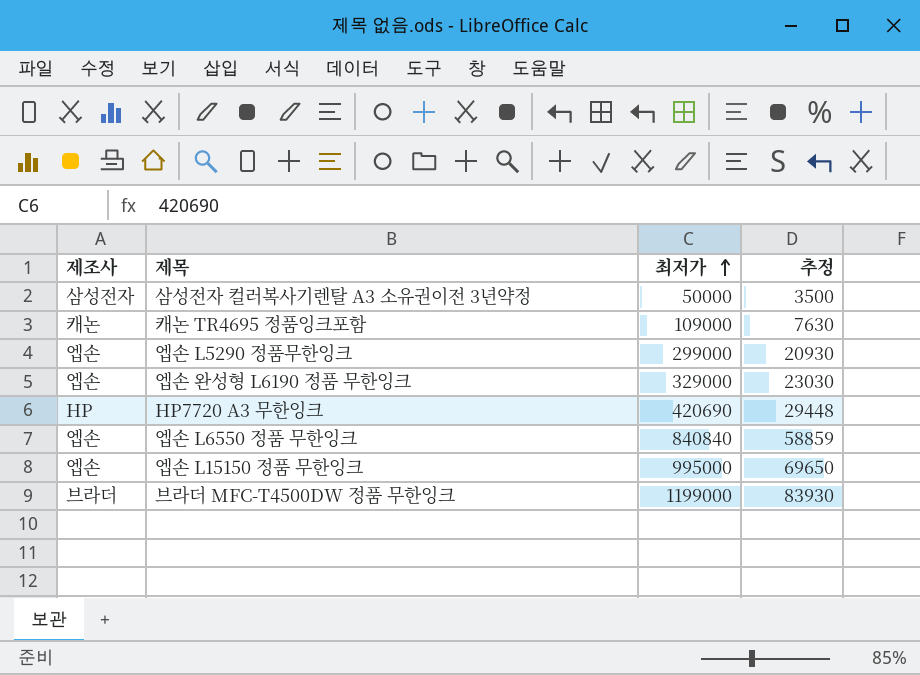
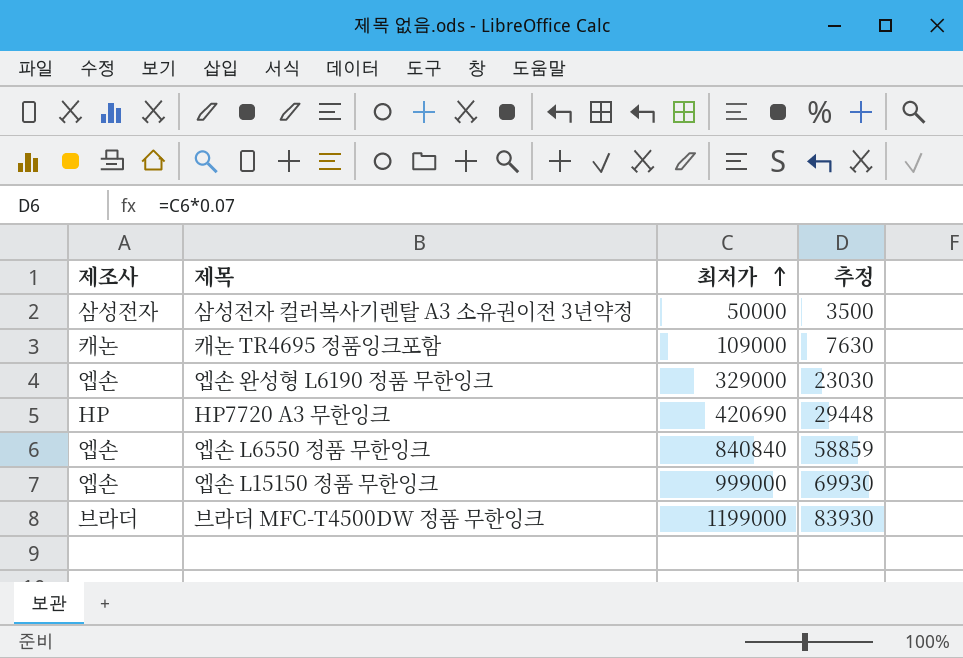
row 엡손 L5290 정품무한잉크: 엡손 | 299000 | 20930 -> none
엡손 L15150 정품 무한잉크 | 최저가: 995000 -> 999000
엡손 L15150 정품 무한잉크 | 추정: 69650 -> 69930

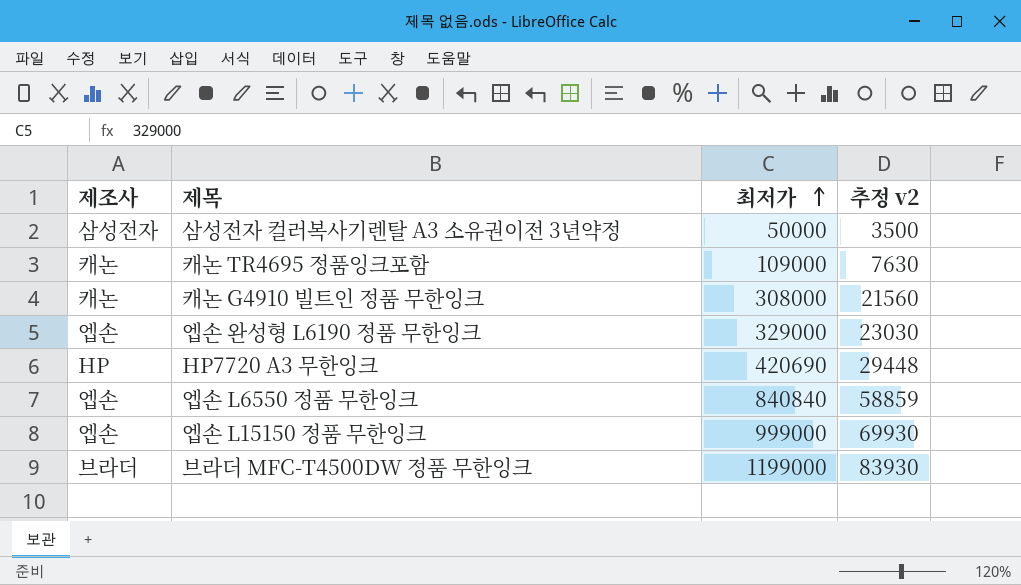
column name: 추정 -> 추정 v2
row 캐논 G4910 빌트인 정품 무한잉크: none -> 캐논 | 308000 | 21560

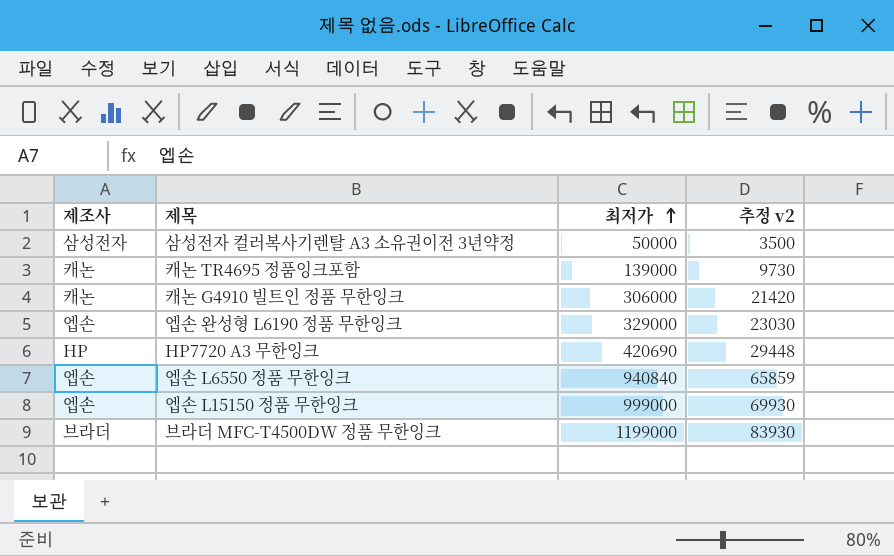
캐논 TR4695 정품잉크포함 | 최저가: 109000 -> 139000
캐논 TR4695 정품잉크포함 | 추정 v2: 7630 -> 9730
캐논 G4910 빌트인 정품 무한잉크 | 최저가: 308000 -> 306000
캐논 G4910 빌트인 정품 무한잉크 | 추정 v2: 21560 -> 21420
엡손 L6550 정품 무한잉크 | 최저가: 840840 -> 940840
엡손 L6550 정품 무한잉크 | 추정 v2: 58859 -> 65859

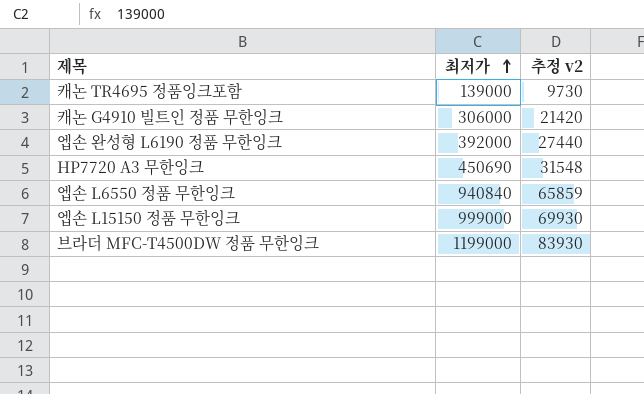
column 제조사 | position: 1 -> none
row 삼성전자 컬러복사기렌탈 A3 소유권이전 3년약정: 삼성전자 | 50000 | 3500 -> none
엡손 완성형 L6190 정품 무한잉크 | 최저가: 329000 -> 392000
엡손 완성형 L6190 정품 무한잉크 | 추정 v2: 23030 -> 27440
HP7720 A3 무한잉크 | 최저가: 420690 -> 450690
HP7720 A3 무한잉크 | 추정 v2: 29448 -> 31548

